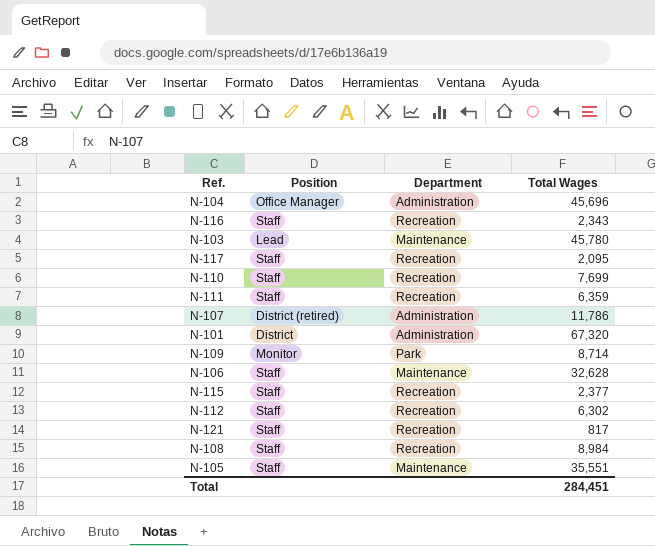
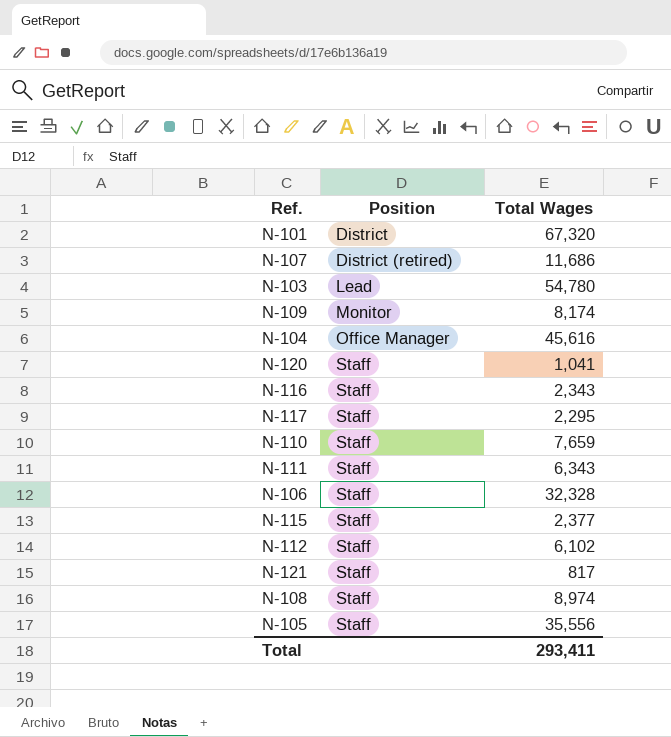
row order: none -> Position ascending
column Department | position: 3 -> none
N-107 | Total Wages: 11,786 -> 11,686
N-103 | Total Wages: 45,780 -> 54,780
N-109 | Total Wages: 8,714 -> 8,174
N-104 | Total Wages: 45,696 -> 45,616
row N-120: none -> Staff | 1,041
N-117 | Total Wages: 2,095 -> 2,295
N-110 | Total Wages: 7,699 -> 7,659
N-111 | Total Wages: 6,359 -> 6,343
N-106 | Total Wages: 32,628 -> 32,328
N-112 | Total Wages: 6,302 -> 6,102
N-108 | Total Wages: 8,984 -> 8,974
N-105 | Total Wages: 35,551 -> 35,556
Total | Total Wages: 284,451 -> 293,411

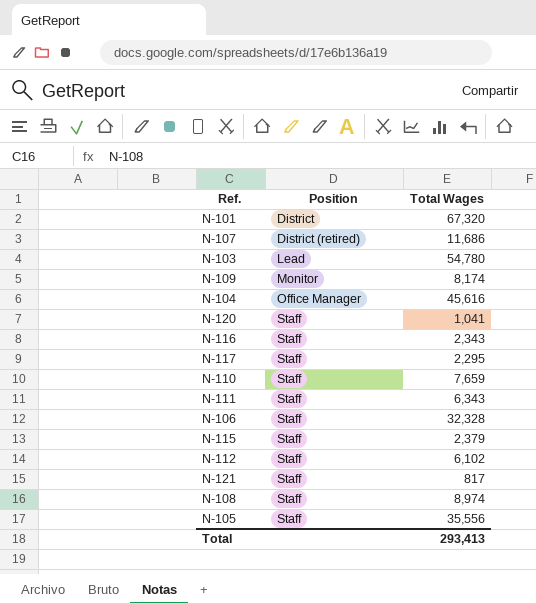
N-115 | Total Wages: 2,377 -> 2,379
Total | Total Wages: 293,411 -> 293,413

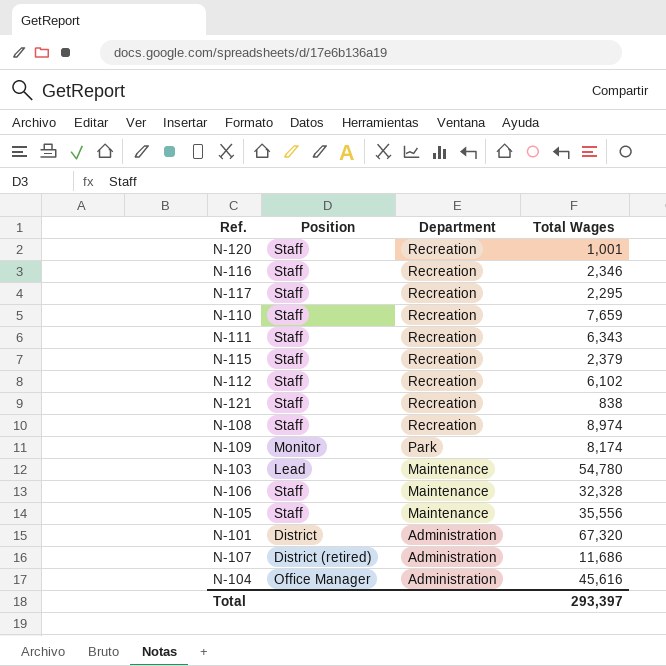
row order: Position ascending -> Department descending
column Department | position: none -> 3
N-120 | Total Wages: 1,041 -> 1,001
N-116 | Total Wages: 2,343 -> 2,346
N-121 | Total Wages: 817 -> 838
Total | Total Wages: 293,413 -> 293,397

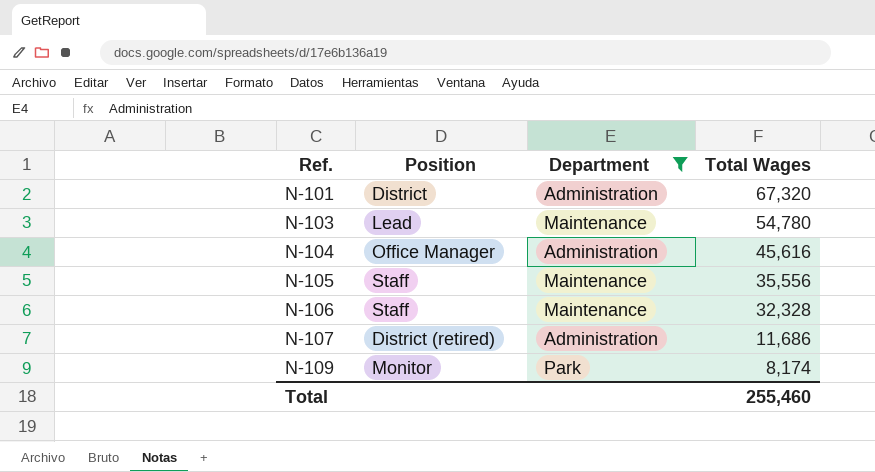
filter: none -> Department != Recreation
row order: Department descending -> Ref. ascending
Total | Total Wages: 293,397 -> 255,460

